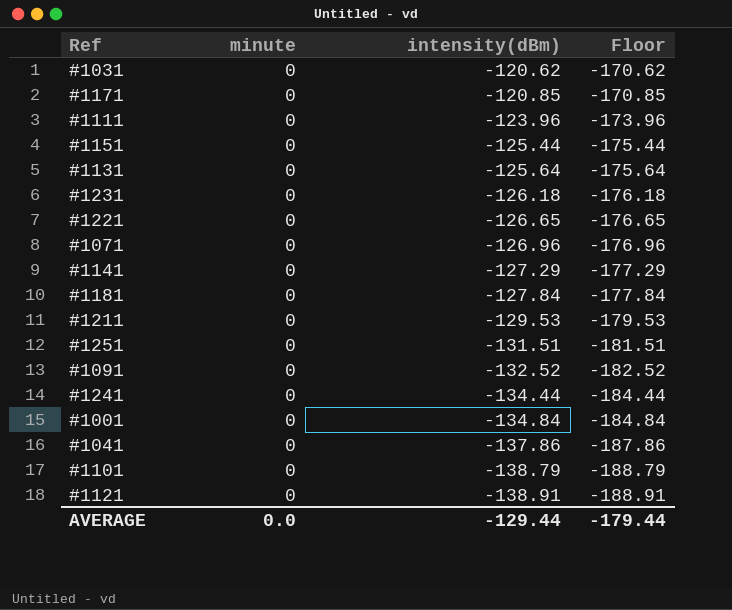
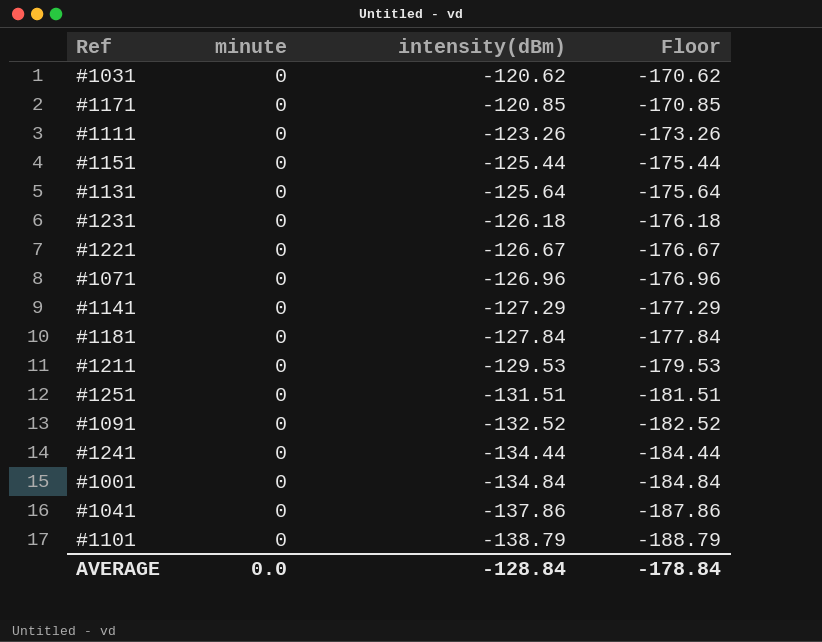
row #1121: 0 | -138.91 | -188.91 -> none
#1111 | intensity(dBm): -123.96 -> -123.26
#1111 | Floor: -173.96 -> -173.26
#1221 | intensity(dBm): -126.65 -> -126.67
#1221 | Floor: -176.65 -> -176.67
AVERAGE | intensity(dBm): -129.44 -> -128.84
AVERAGE | Floor: -179.44 -> -178.84

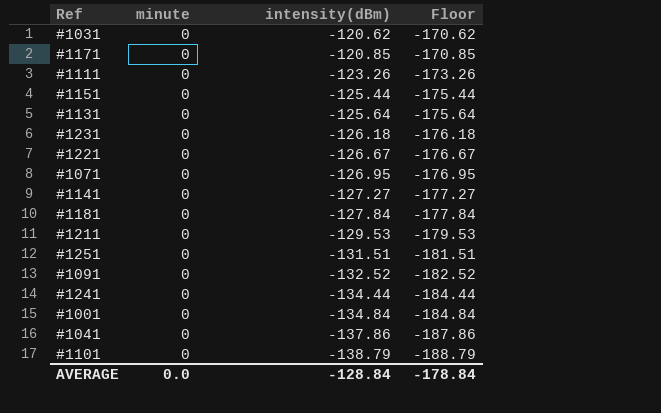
#1071 | intensity(dBm): -126.96 -> -126.95
#1071 | Floor: -176.96 -> -176.95
#1141 | intensity(dBm): -127.29 -> -127.27
#1141 | Floor: -177.29 -> -177.27

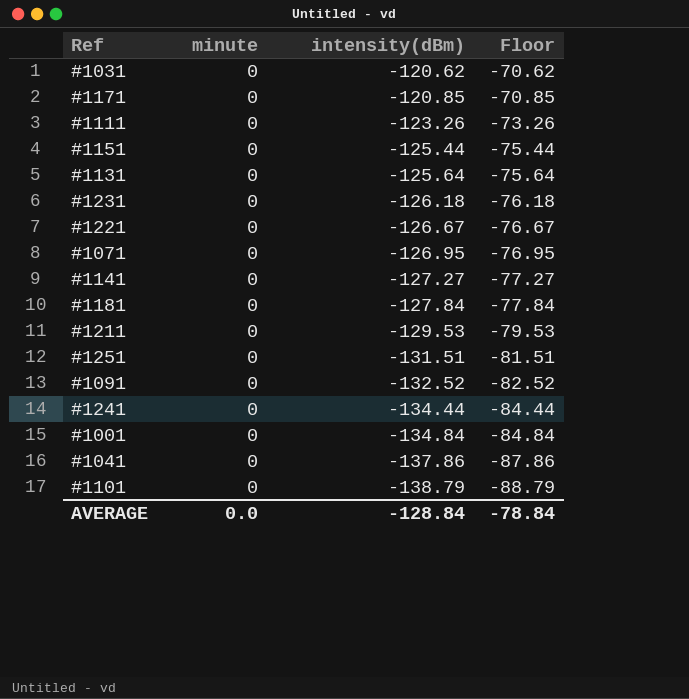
column Floor | formula: [intensity(dBm)] - 50 -> [intensity(dBm)] + 50
AVERAGE | Floor: -178.84 -> -78.84

